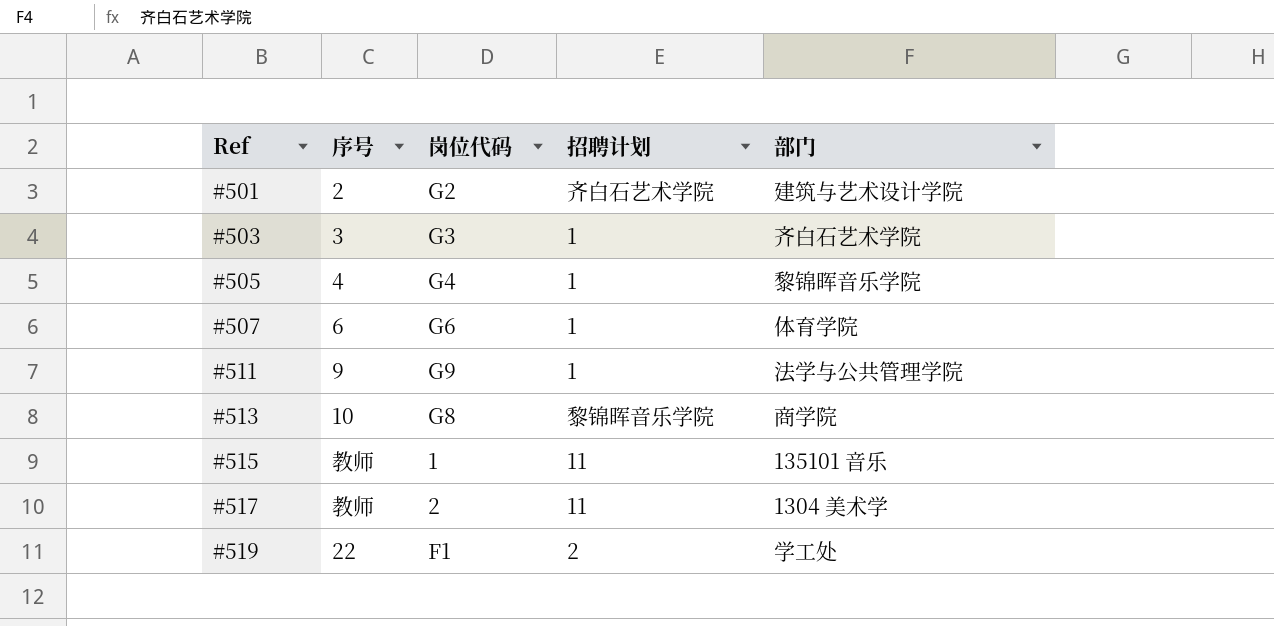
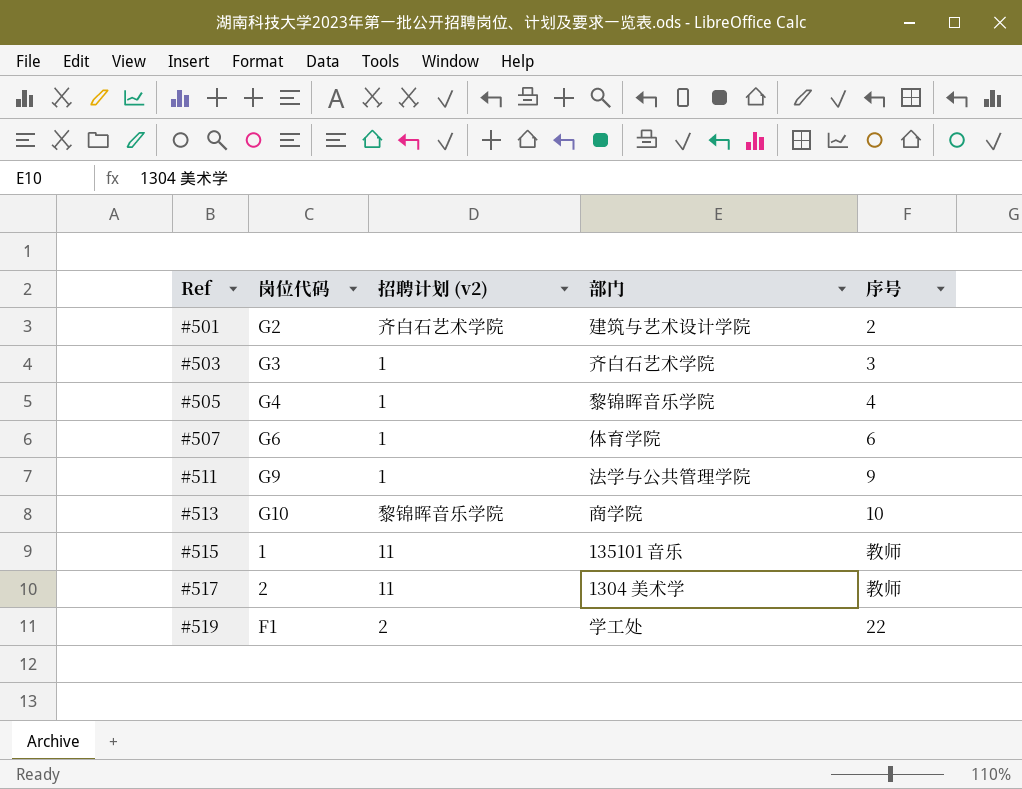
column name: 招聘计划 -> 招聘计划 (v2)
column 序号 | position: 2 -> 5
#513 | 岗位代码: G8 -> G10

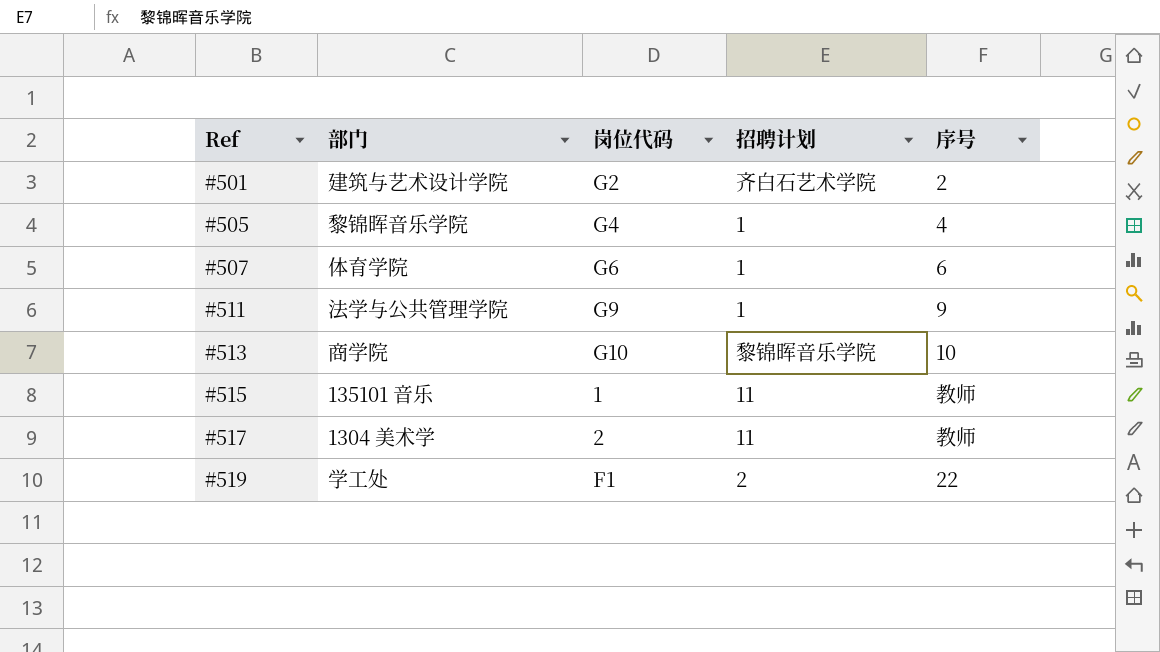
column 部门 | position: 4 -> 2
column name: 招聘计划 (v2) -> 招聘计划
row #503: G3 | 1 | 齐白石艺术学院 | 3 -> none

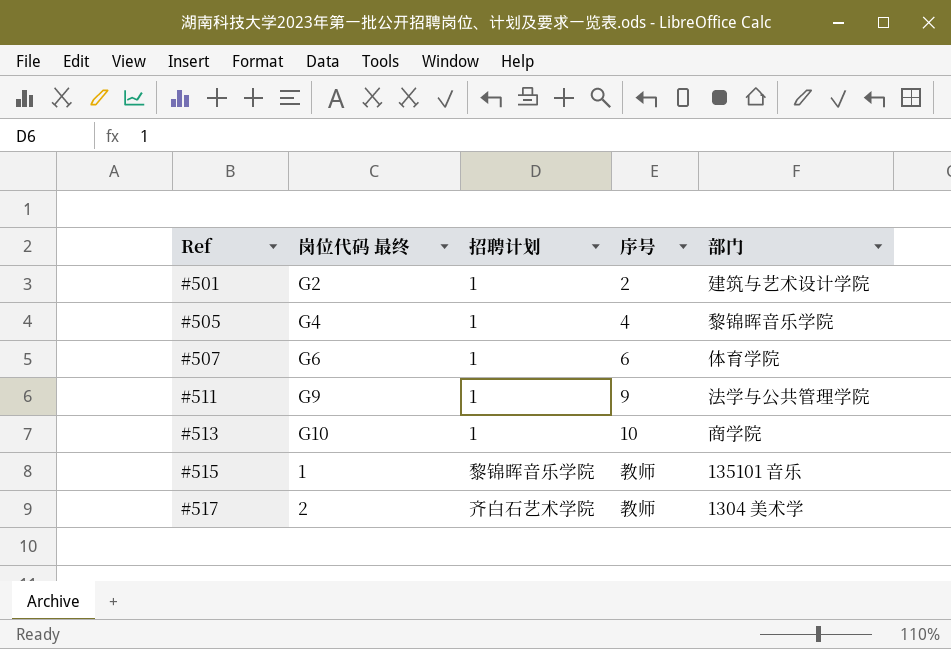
column name: 岗位代码 -> 岗位代码 最终
column 部门 | position: 2 -> 5
row #519: 学工处 | F1 | 2 | 22 -> none
#501 | 招聘计划: 齐白石艺术学院 -> 1
#513 | 招聘计划: 黎锦晖音乐学院 -> 1
#515 | 招聘计划: 11 -> 黎锦晖音乐学院
#517 | 招聘计划: 11 -> 齐白石艺术学院

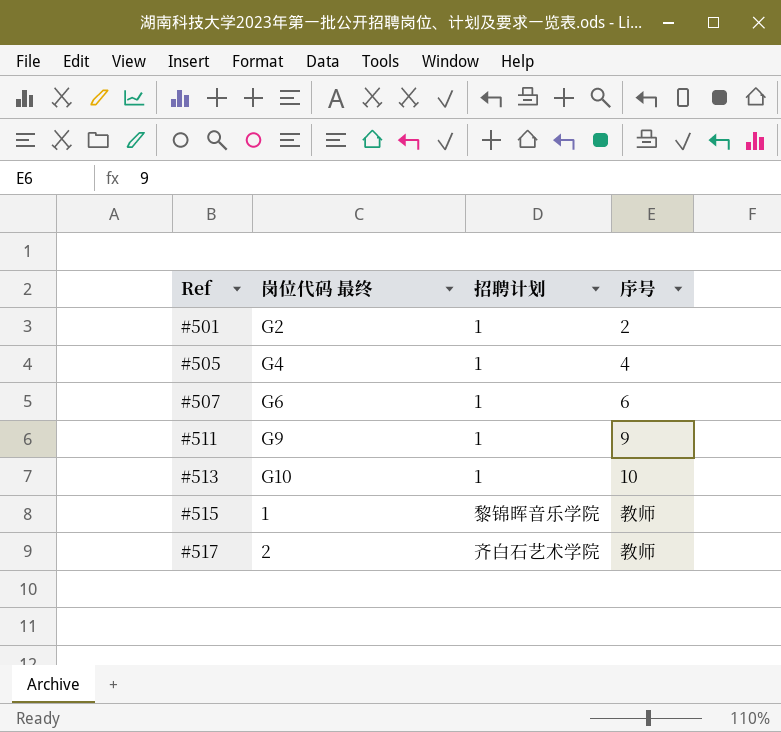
column 部门 | position: 5 -> none

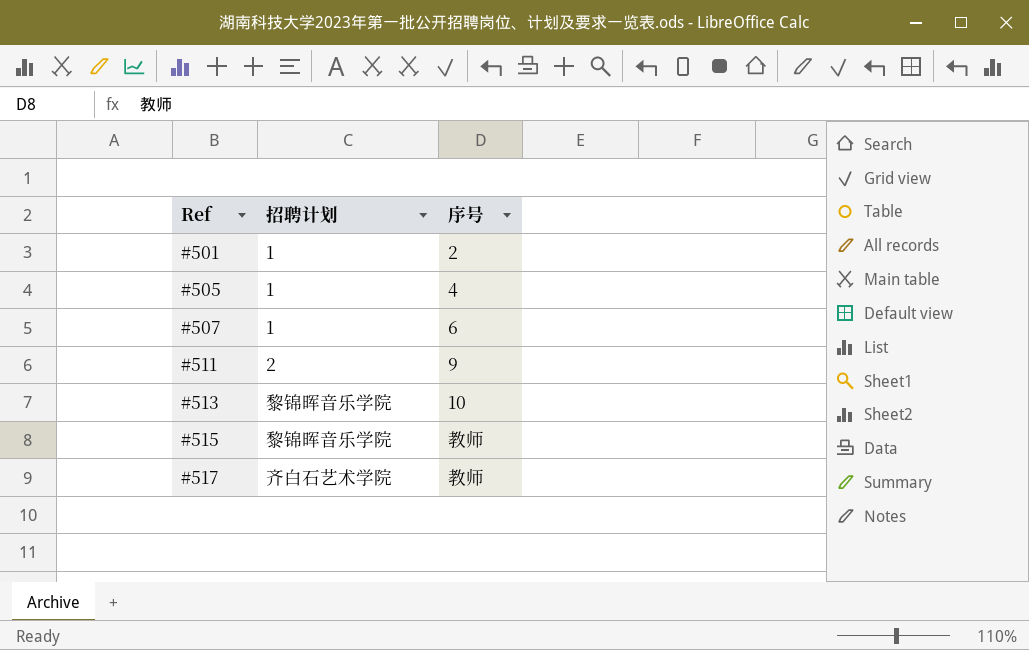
column 岗位代码 最终 | position: 2 -> none
#511 | 招聘计划: 1 -> 2
#513 | 招聘计划: 1 -> 黎锦晖音乐学院

